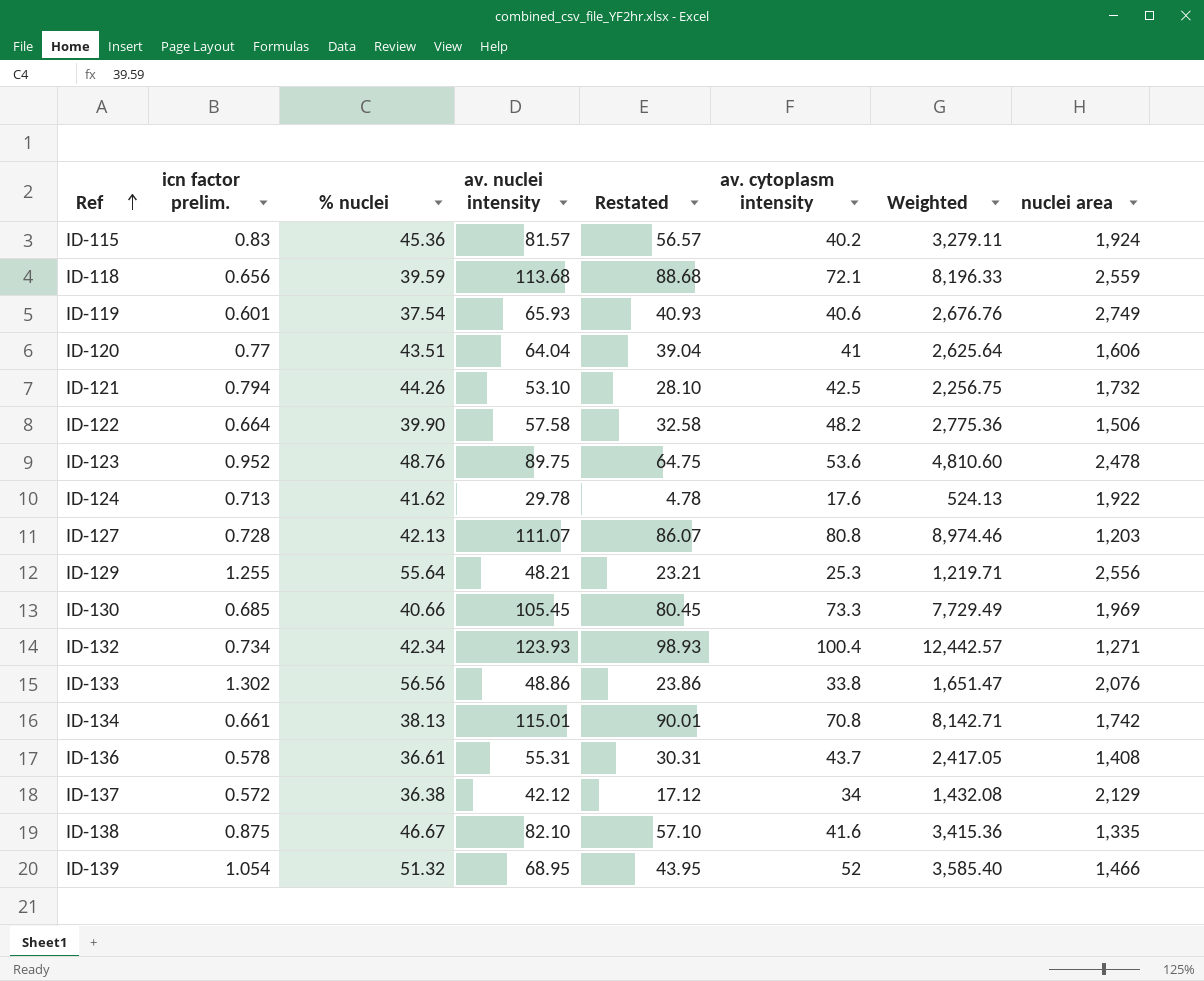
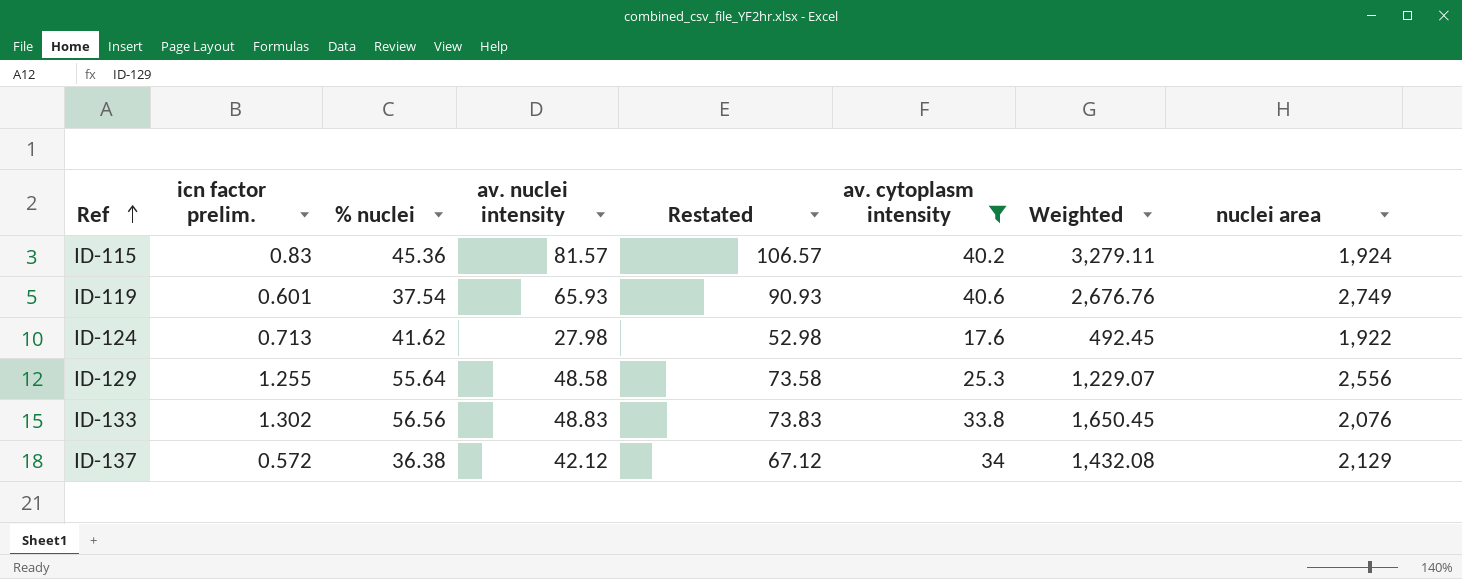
filter: none -> av. cytoplasm intensity <= 40.6
column Restated | formula: [av. nuclei intensity] - 25 -> [av. nuclei intensity] + 25
ID-124 | av. nuclei intensity: 29.78 -> 27.98
ID-124 | Weighted: 524.13 -> 492.45
ID-129 | av. nuclei intensity: 48.21 -> 48.58
ID-129 | Weighted: 1,219.71 -> 1,229.07
ID-133 | av. nuclei intensity: 48.86 -> 48.83
ID-133 | Weighted: 1,651.47 -> 1,650.45

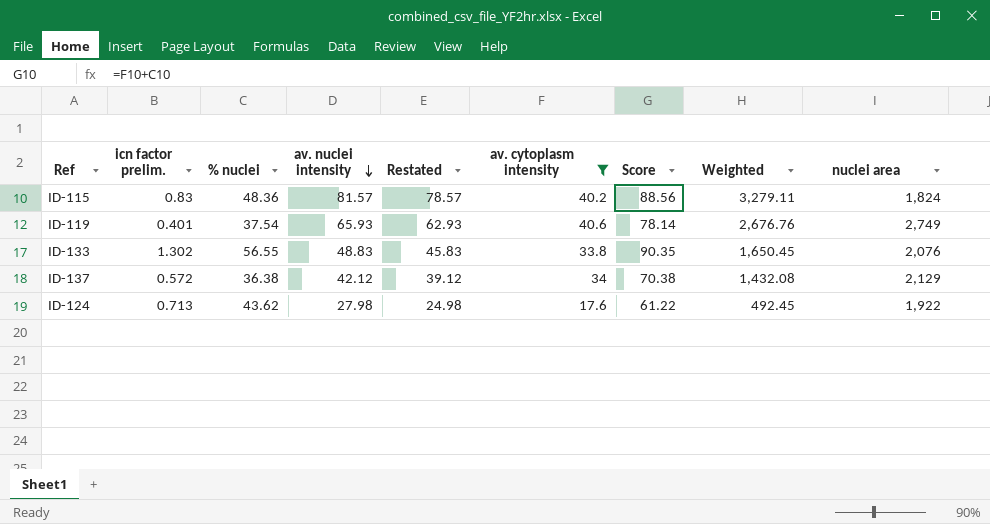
row order: Ref ascending -> av. nuclei intensity descending
column Restated | formula: [av. nuclei intensity] + 25 -> [av. nuclei intensity] - 3
column Score | formula: none -> [% nuclei] + [av. cytoplasm intensity]
row ID-129: 1.255 | 55.64 | 48.58 | 73.58 | 25.3 | 1,229.07 | 2,556 -> none
ID-115 | % nuclei: 45.36 -> 48.36
ID-115 | nuclei area: 1,924 -> 1,824
ID-119 | icn factor prelim.: 0.601 -> 0.401
ID-133 | % nuclei: 56.56 -> 56.55
ID-124 | % nuclei: 41.62 -> 43.62

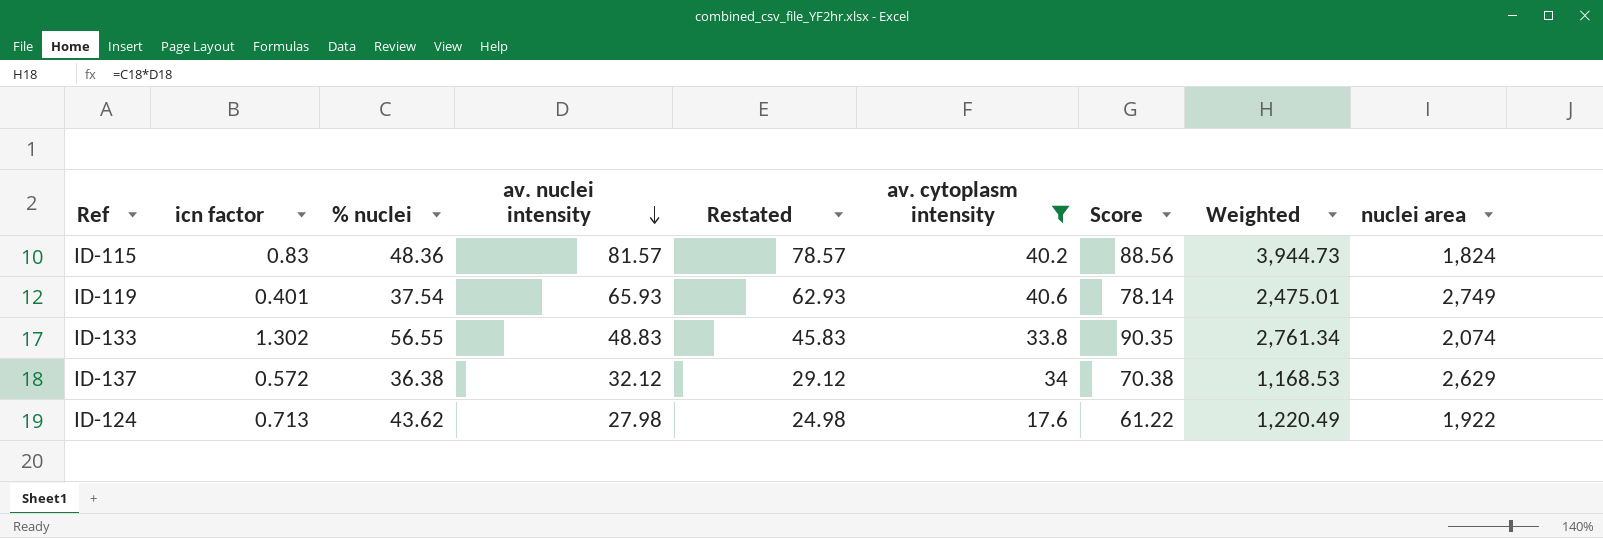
column name: icn factor prelim. -> icn factor
column Weighted | formula: [av. nuclei intensity] * [av. cytoplasm intensity] -> [% nuclei] * [av. nuclei intensity]
ID-133 | nuclei area: 2,076 -> 2,074
ID-137 | av. nuclei intensity: 42.12 -> 32.12
ID-137 | Restated: 39.12 -> 29.12
ID-137 | nuclei area: 2,129 -> 2,629

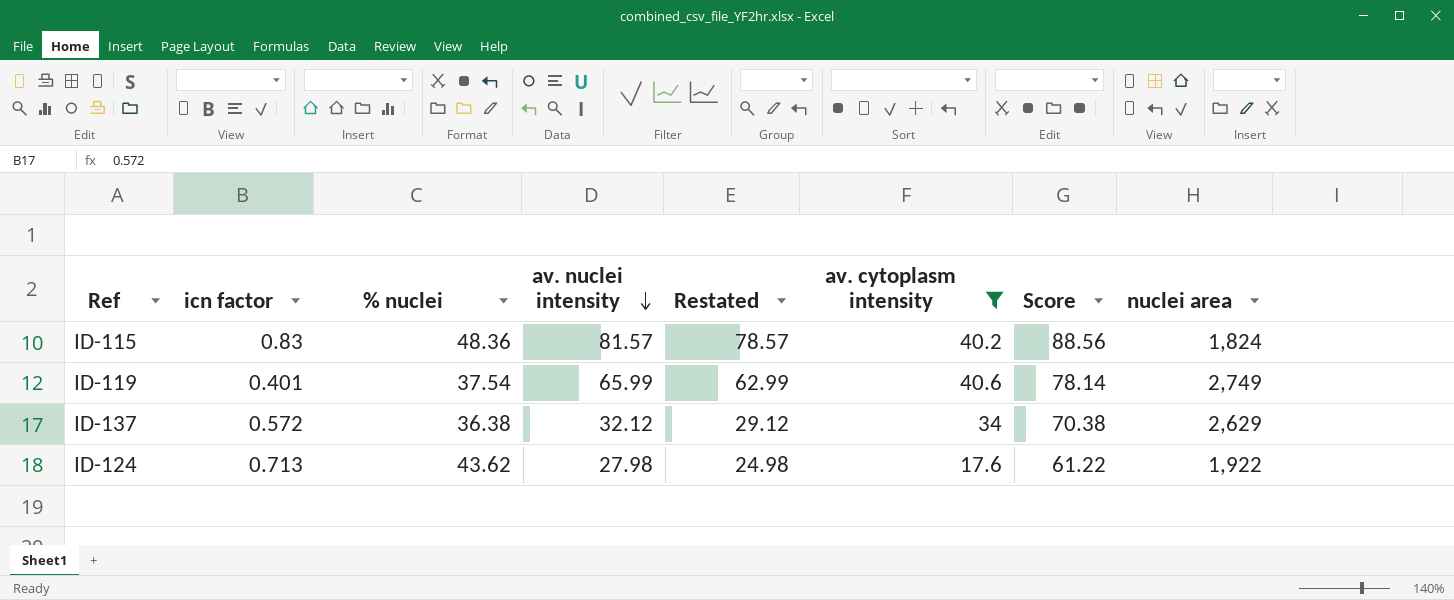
column Weighted | formula: [% nuclei] * [av. nuclei intensity] -> none
row ID-133: 1.302 | 56.55 | 48.83 | 45.83 | 33.8 | 90.35 | 2,761.34 | 2,074 -> none
ID-119 | av. nuclei intensity: 65.93 -> 65.99
ID-119 | Restated: 62.93 -> 62.99

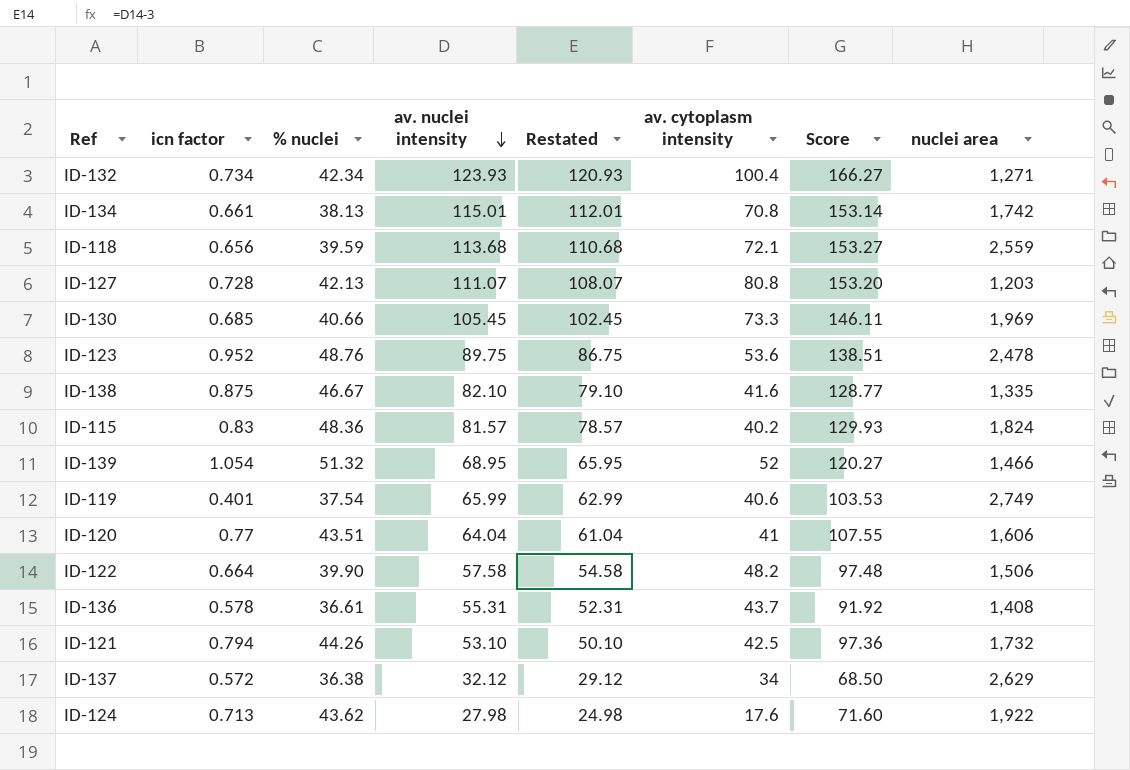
filter: av. cytoplasm intensity <= 40.6 -> none
column Score | formula: [% nuclei] + [av. cytoplasm intensity] -> [% nuclei] + [av. nuclei intensity]

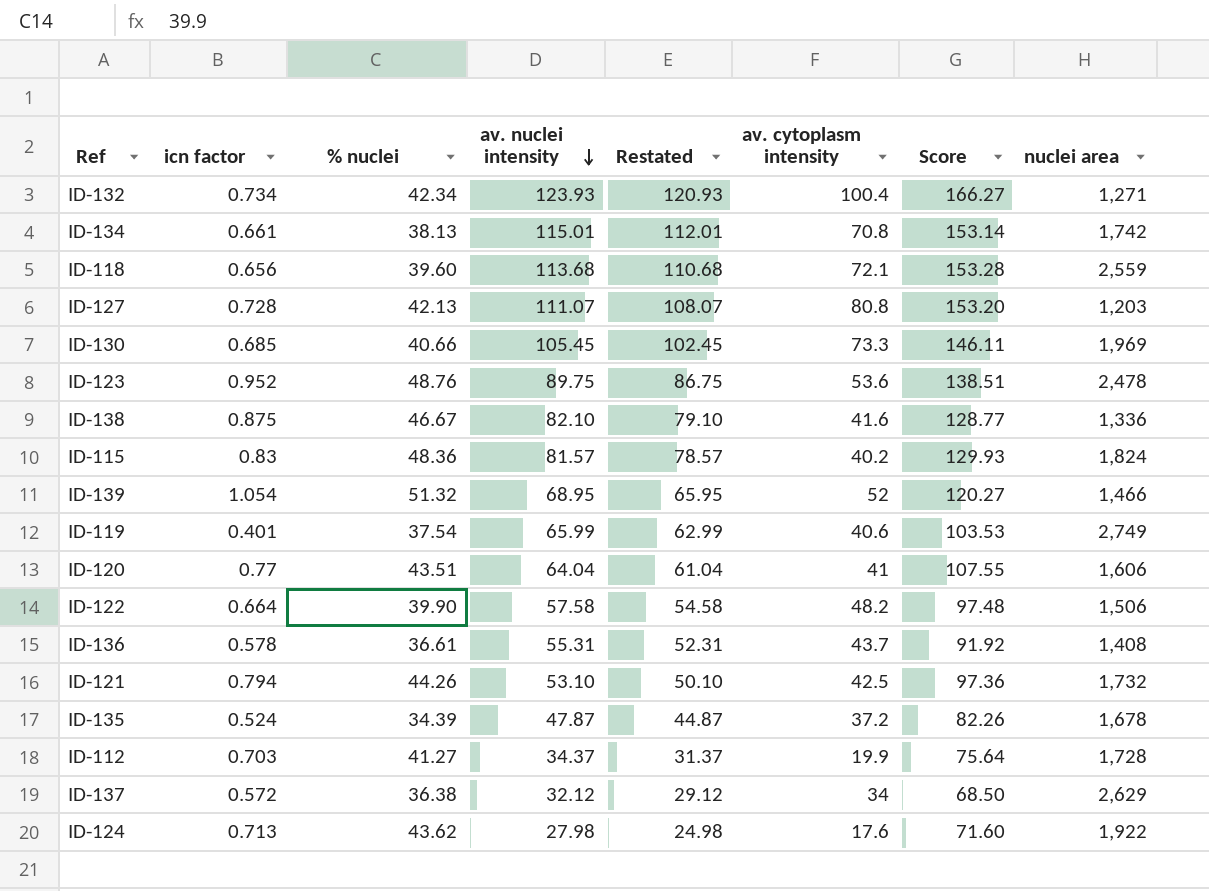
ID-118 | % nuclei: 39.59 -> 39.60
ID-118 | Score: 153.27 -> 153.28
ID-138 | nuclei area: 1,335 -> 1,336
row ID-135: none -> 0.524 | 34.39 | 47.87 | 44.87 | 37.2 | 82.26 | 1,678
row ID-112: none -> 0.703 | 41.27 | 34.37 | 31.37 | 19.9 | 75.64 | 1,728

